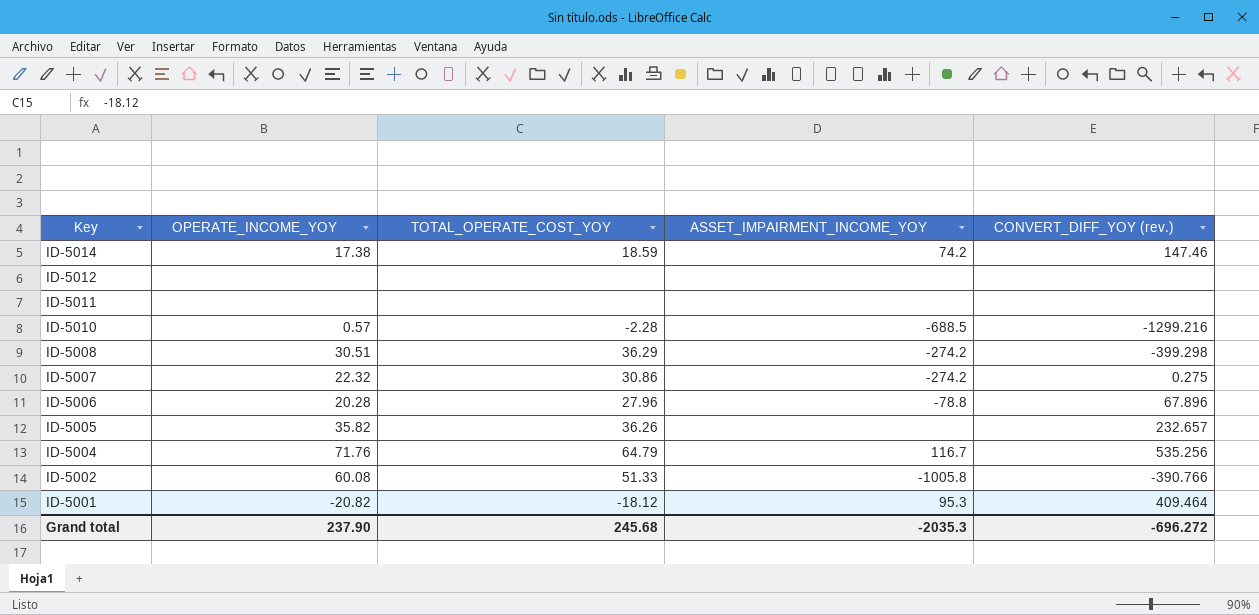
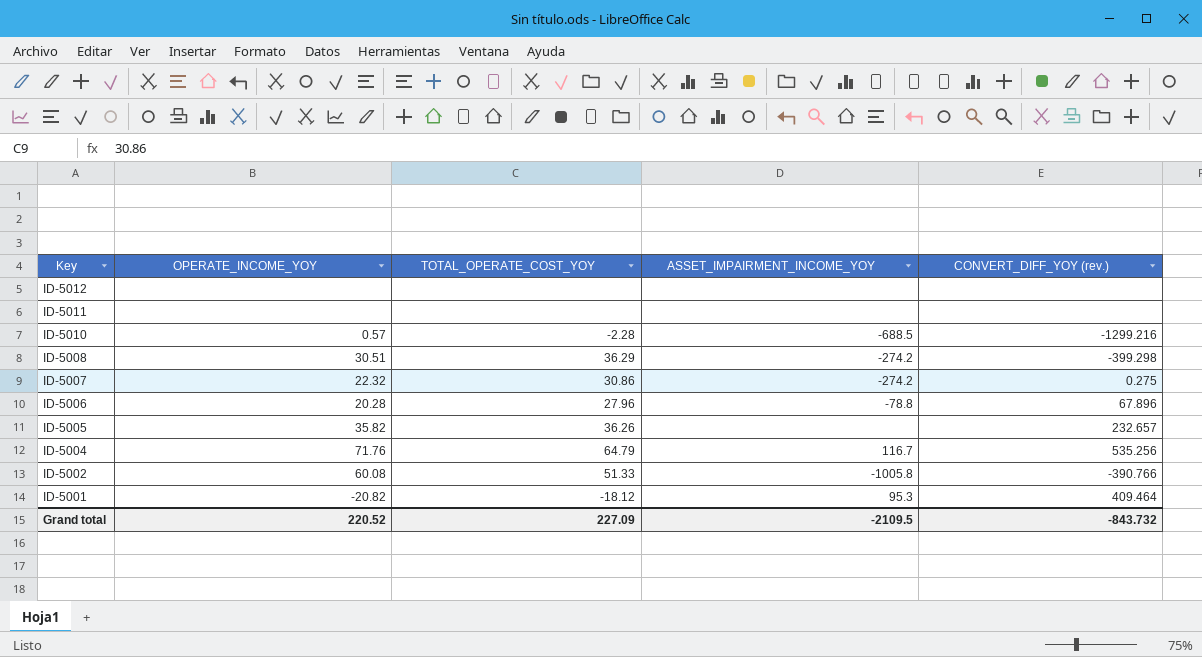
row ID-5014: 17.38 | 18.59 | 74.2 | 147.46 -> none
Grand total | OPERATE_INCOME_YOY: 237.90 -> 220.52
Grand total | TOTAL_OPERATE_COST_YOY: 245.68 -> 227.09
Grand total | ASSET_IMPAIRMENT_INCOME_YOY: -2035.3 -> -2109.5
Grand total | CONVERT_DIFF_YOY (rev.): -696.272 -> -843.732

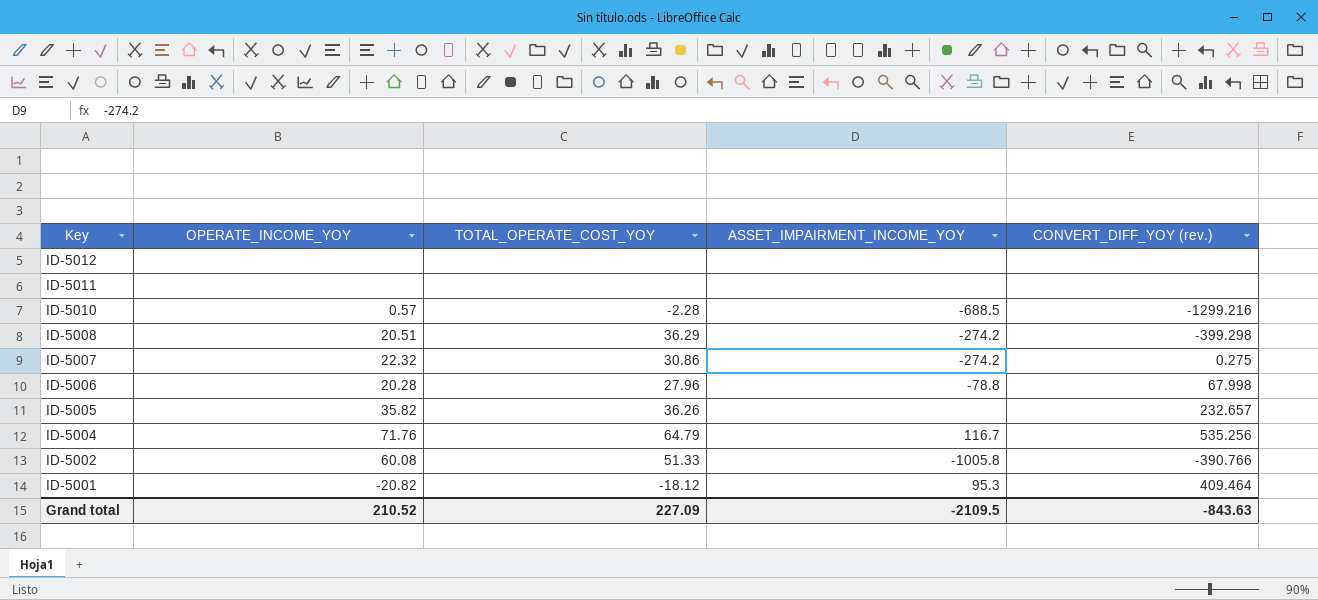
ID-5008 | OPERATE_INCOME_YOY: 30.51 -> 20.51
ID-5006 | CONVERT_DIFF_YOY (rev.): 67.896 -> 67.998
Grand total | OPERATE_INCOME_YOY: 220.52 -> 210.52
Grand total | CONVERT_DIFF_YOY (rev.): -843.732 -> -843.63

